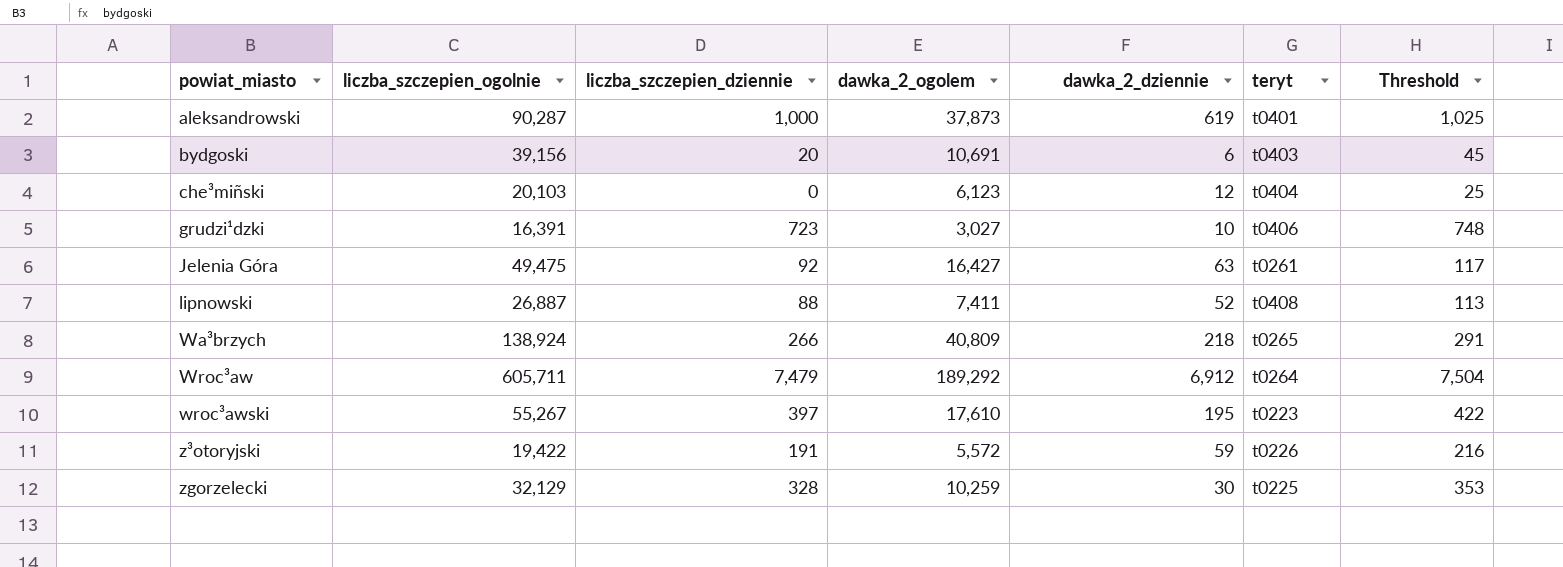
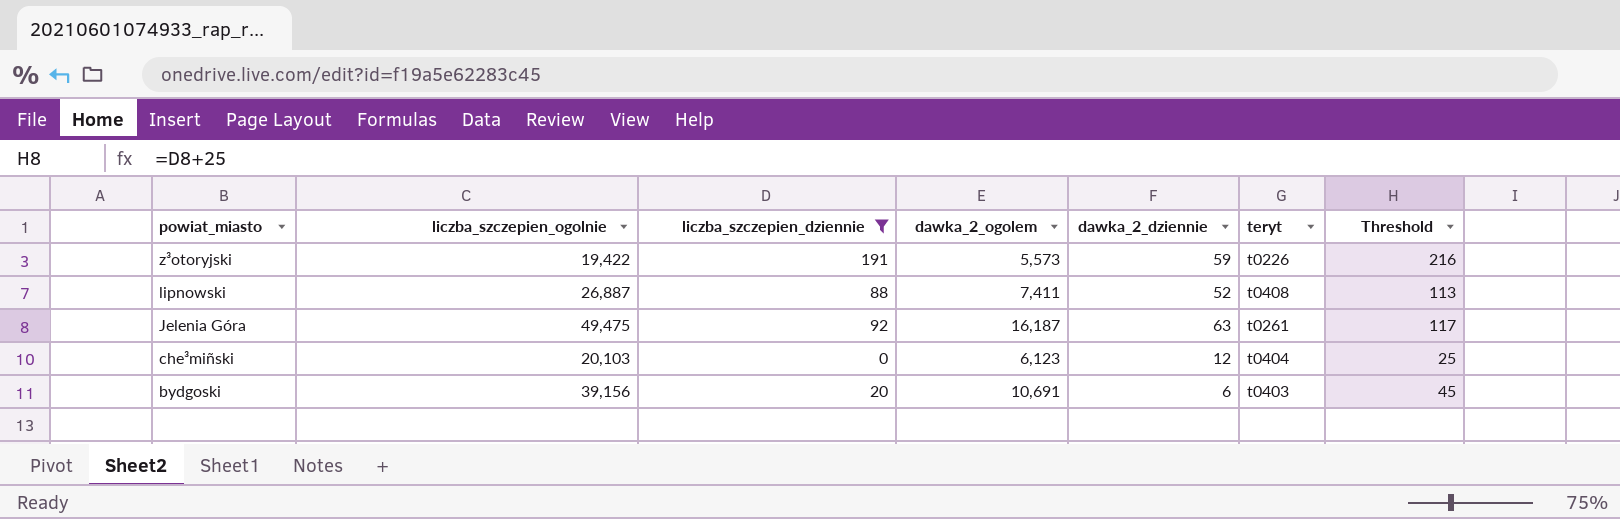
filter: none -> liczba_szczepien_dziennie <= 191
row order: powiat_miasto ascending -> powiat_miasto descending
z³otoryjski | dawka_2_ogolem: 5,572 -> 5,573
Jelenia Góra | dawka_2_ogolem: 16,427 -> 16,187

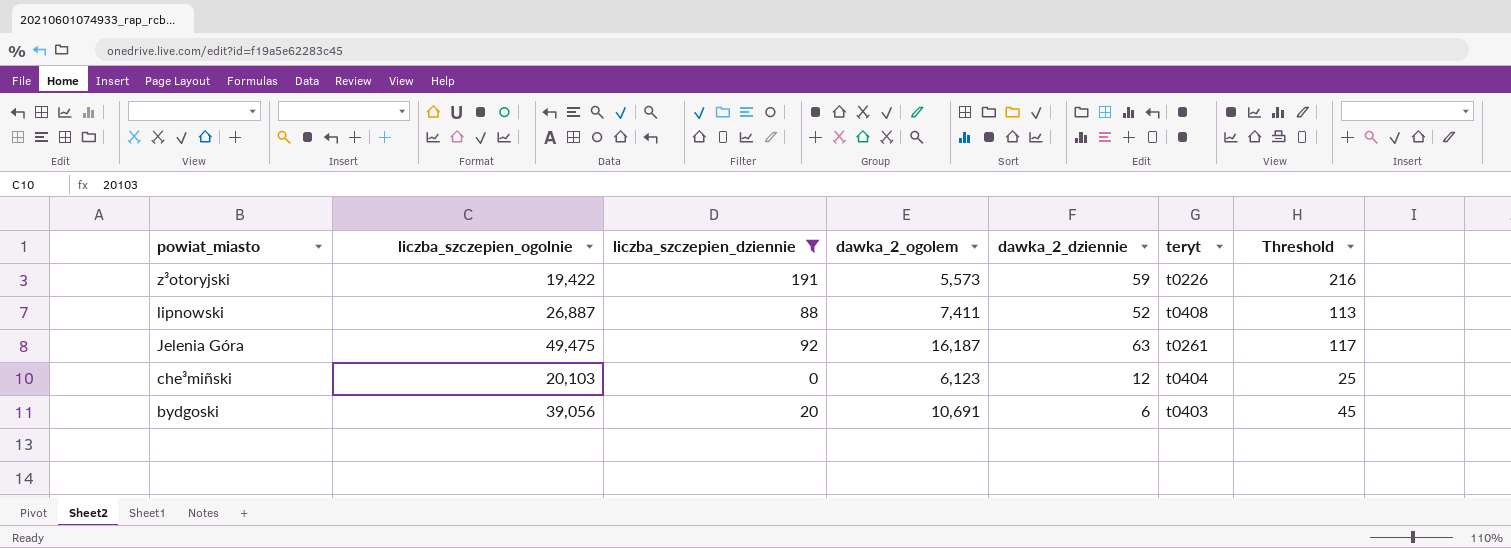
bydgoski | liczba_szczepien_ogolnie: 39,156 -> 39,056

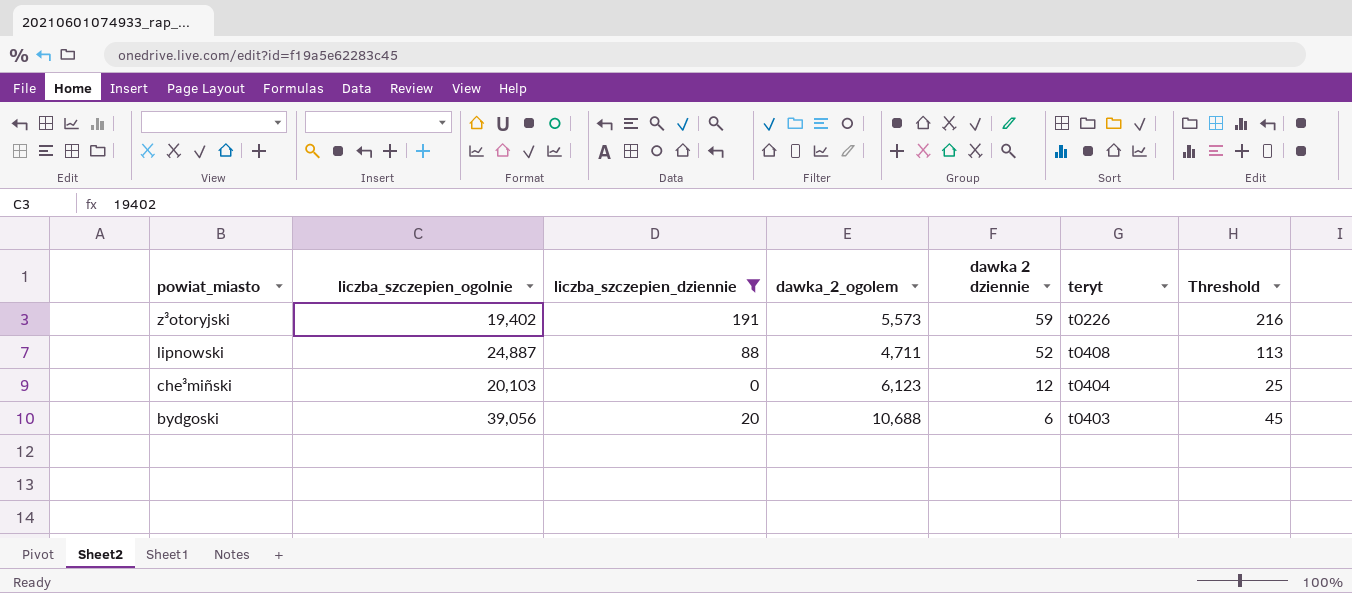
column name: dawka_2_dziennie -> dawka 2 dziennie
row Jelenia Góra: 49,475 | 92 | 16,187 | 63 | t0261 | 117 -> none
z³otoryjski | liczba_szczepien_ogolnie: 19,422 -> 19,402
lipnowski | liczba_szczepien_ogolnie: 26,887 -> 24,887
lipnowski | dawka_2_ogolem: 7,411 -> 4,711
bydgoski | dawka_2_ogolem: 10,691 -> 10,688

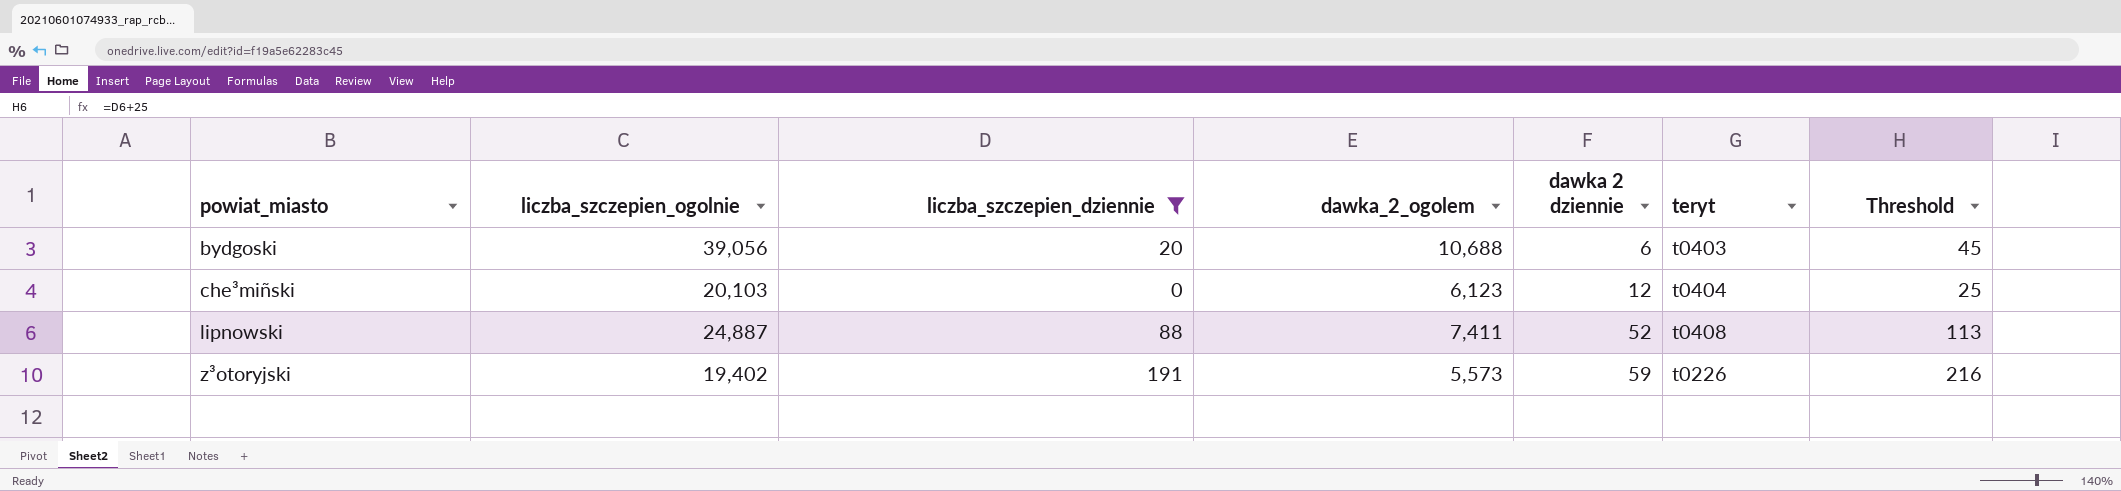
row order: powiat_miasto descending -> powiat_miasto ascending
lipnowski | dawka_2_ogolem: 4,711 -> 7,411

